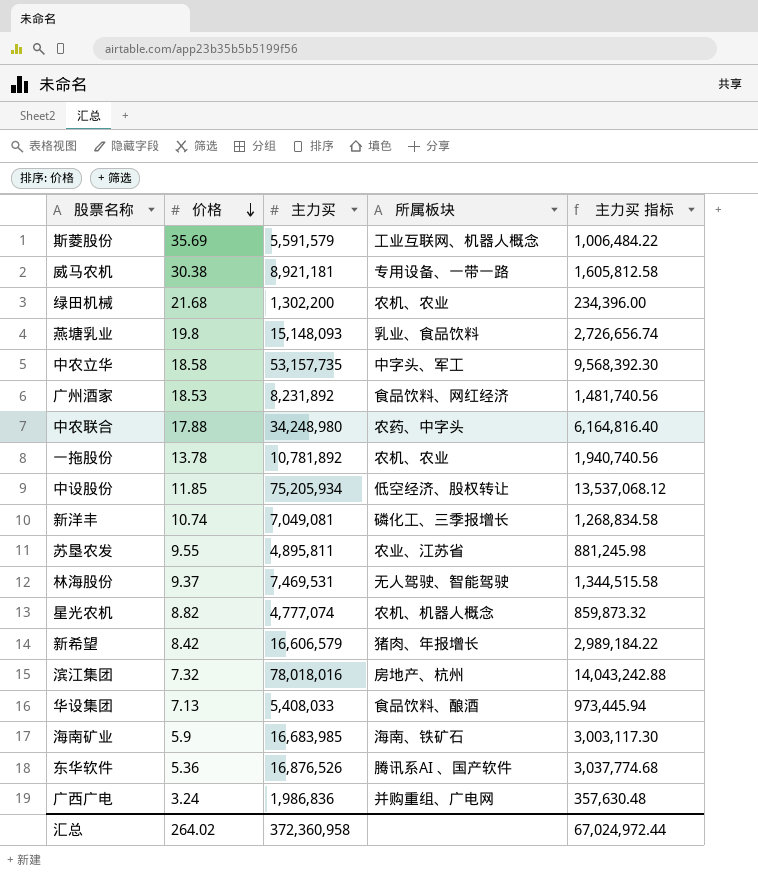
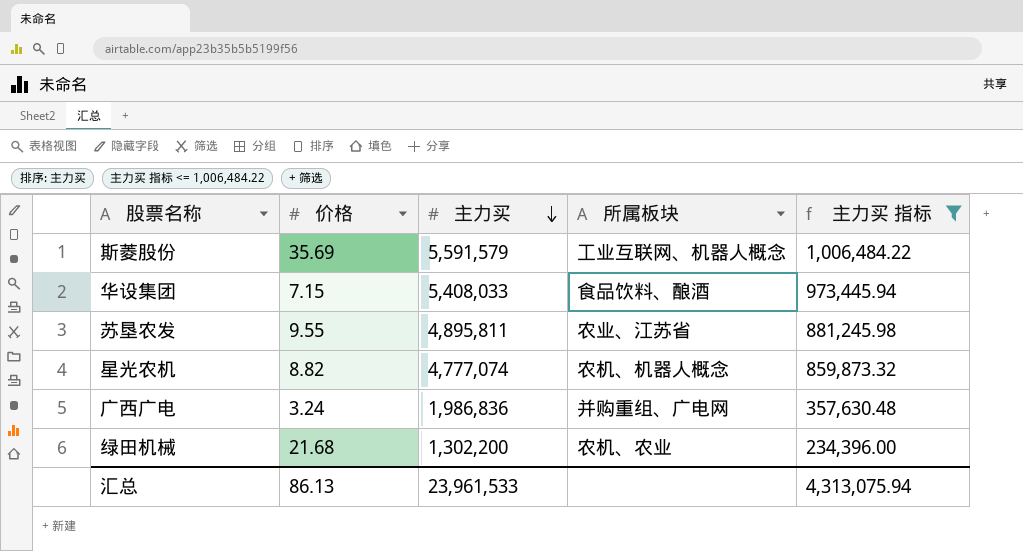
filter: none -> 主力买 指标 <= 1,006,484.22
row order: 价格 descending -> 主力买 descending
华设集团 | 价格: 7.13 -> 7.15
汇总 | 价格: 264.02 -> 86.13
汇总 | 主力买: 372,360,958 -> 23,961,533
汇总 | 主力买 指标: 67,024,972.44 -> 4,313,075.94

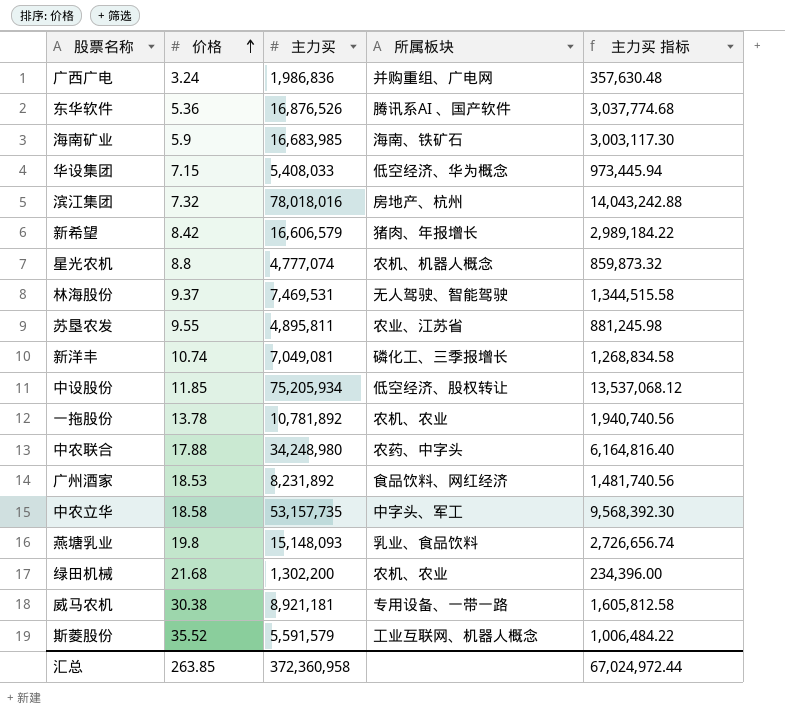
filter: 主力买 指标 <= 1,006,484.22 -> none
row order: 主力买 descending -> 价格 ascending
华设集团 | 所属板块: 食品饮料、酿酒 -> 低空经济、华为概念
星光农机 | 价格: 8.82 -> 8.8
斯菱股份 | 价格: 35.69 -> 35.52
汇总 | 价格: 86.13 -> 263.85
汇总 | 主力买: 23,961,533 -> 372,360,958
汇总 | 主力买 指标: 4,313,075.94 -> 67,024,972.44

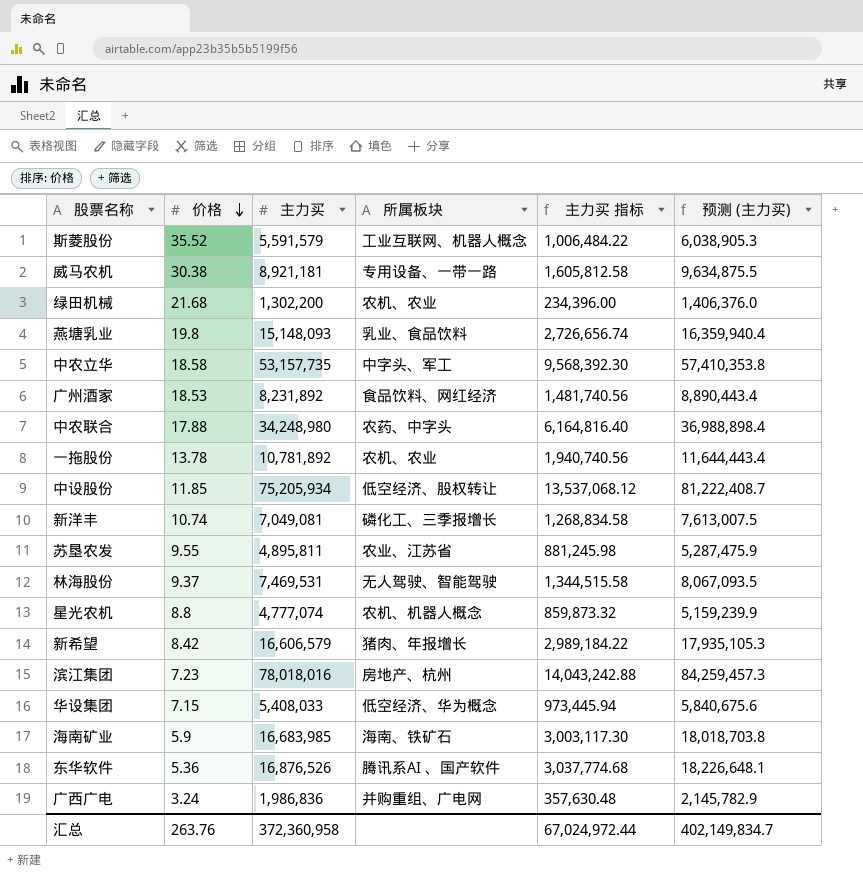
row order: 价格 ascending -> 价格 descending
column 预测 (主力买) | formula: none -> [主力买] * 1.08
滨江集团 | 价格: 7.32 -> 7.23
汇总 | 价格: 263.85 -> 263.76

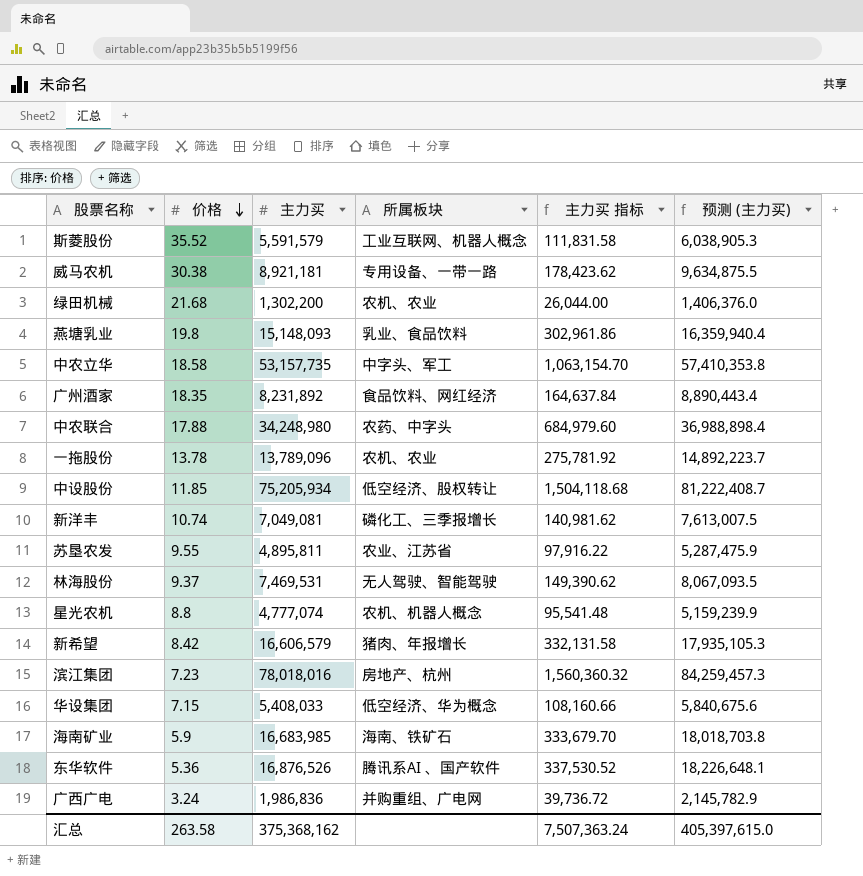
column 主力买 指标 | formula: [主力买] * 0.18 -> [主力买] * 0.02
广州酒家 | 价格: 18.53 -> 18.35
一拖股份 | 主力买: 10,781,892 -> 13,789,096
一拖股份 | 预测 (主力买): 11,644,443.4 -> 14,892,223.7
汇总 | 价格: 263.76 -> 263.58
汇总 | 主力买: 372,360,958 -> 375,368,162
汇总 | 主力买 指标: 67,024,972.44 -> 7,507,363.24
汇总 | 预测 (主力买): 402,149,834.7 -> 405,397,615.0

